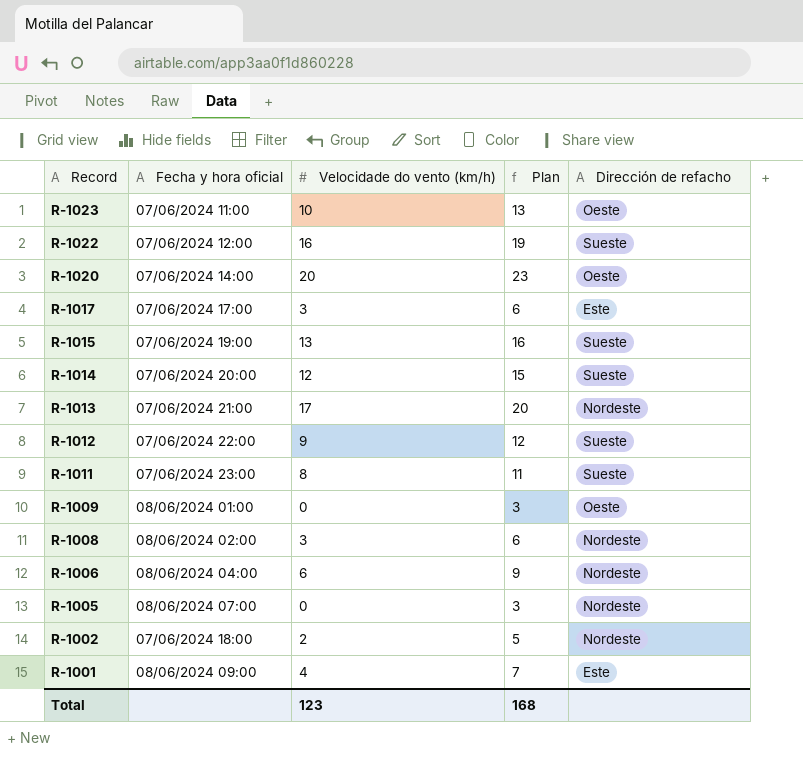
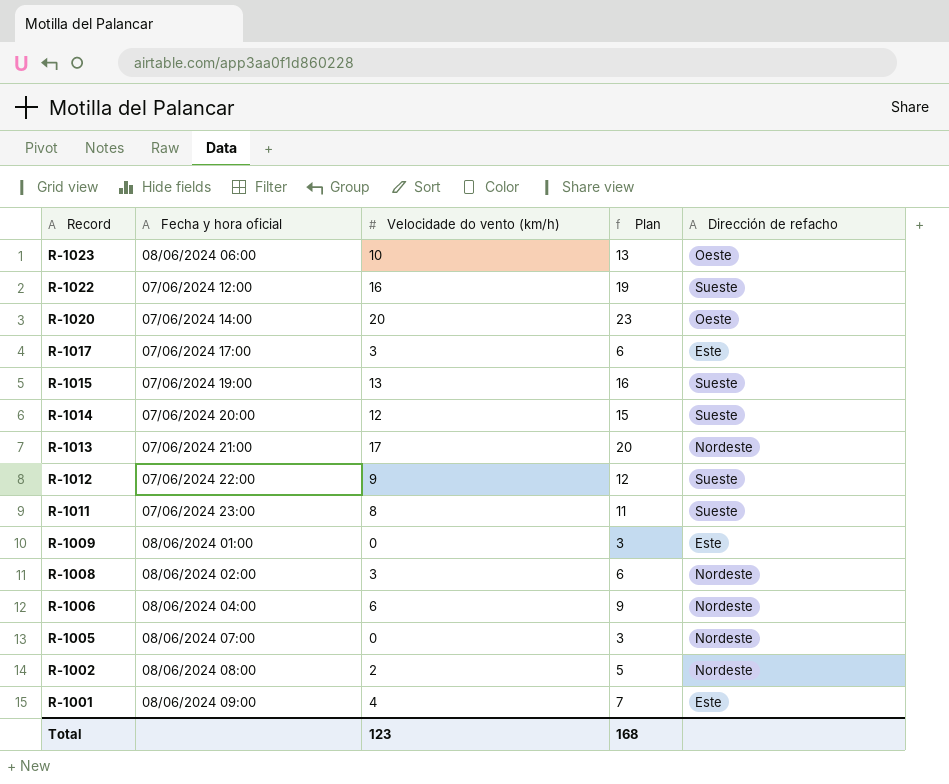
R-1023 | Fecha y hora oficial: 07/06/2024 11:00 -> 08/06/2024 06:00
R-1009 | Dirección de refacho: Oeste -> Este
R-1002 | Fecha y hora oficial: 07/06/2024 18:00 -> 08/06/2024 08:00

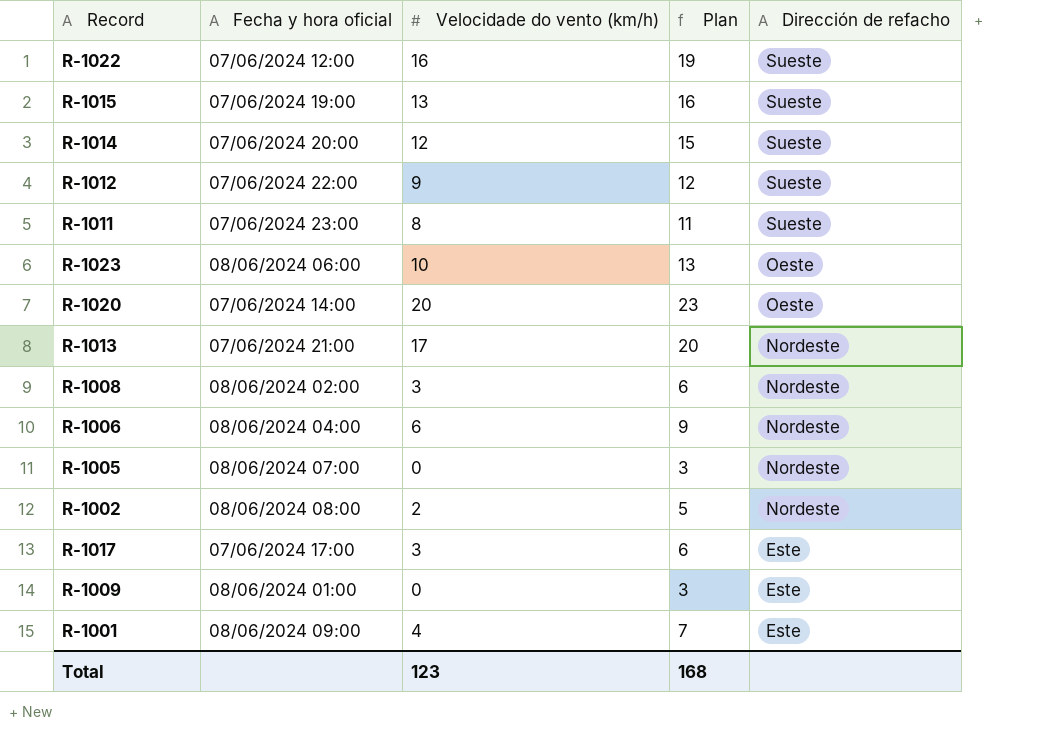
row order: Record descending -> Dirección de refacho descending

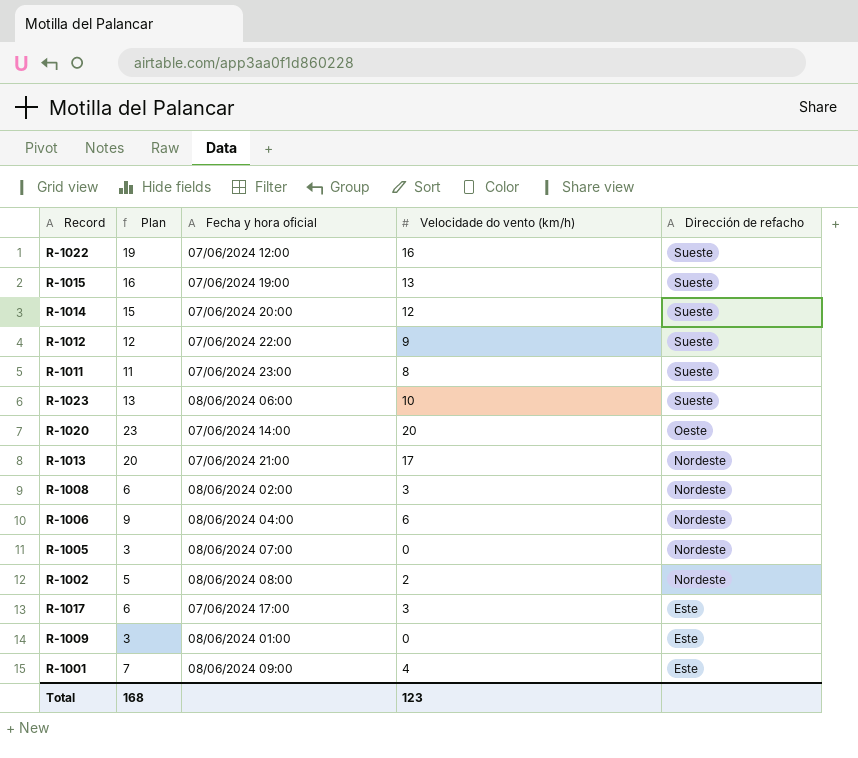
column Plan | position: 4 -> 2
R-1023 | Dirección de refacho: Oeste -> Sueste

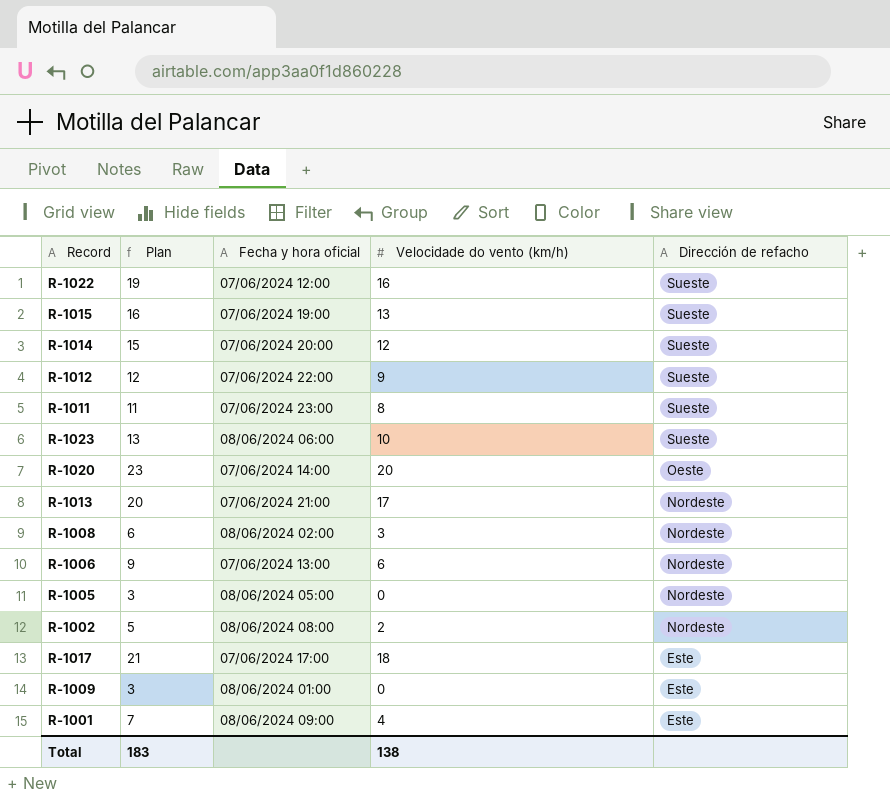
R-1006 | Fecha y hora oficial: 08/06/2024 04:00 -> 07/06/2024 13:00
R-1005 | Fecha y hora oficial: 08/06/2024 07:00 -> 08/06/2024 05:00
R-1017 | Plan: 6 -> 21
R-1017 | Velocidade do vento (km/h): 3 -> 18
Total | Plan: 168 -> 183
Total | Velocidade do vento (km/h): 123 -> 138

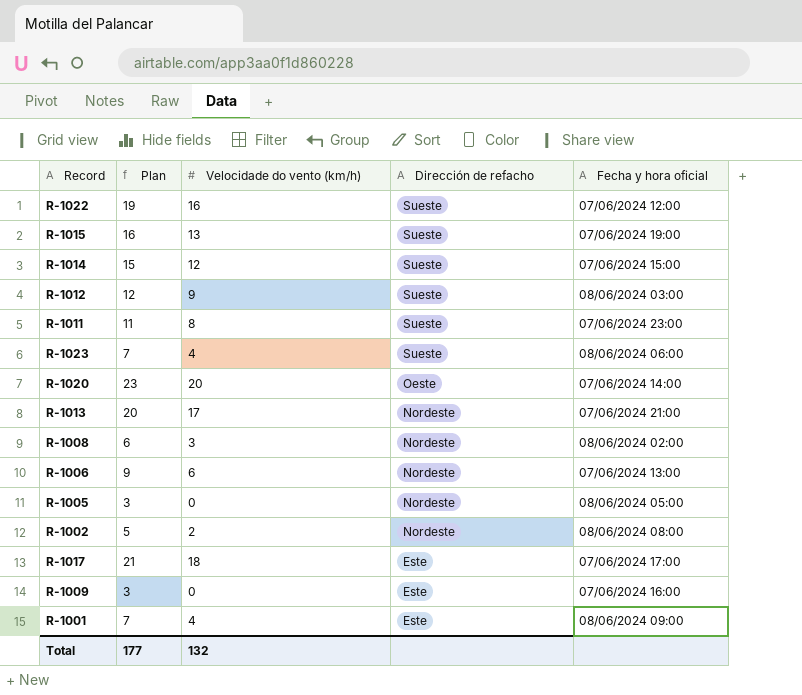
column Fecha y hora oficial | position: 3 -> 5
R-1014 | Fecha y hora oficial: 07/06/2024 20:00 -> 07/06/2024 15:00
R-1012 | Fecha y hora oficial: 07/06/2024 22:00 -> 08/06/2024 03:00
R-1023 | Plan: 13 -> 7
R-1023 | Velocidade do vento (km/h): 10 -> 4
R-1009 | Fecha y hora oficial: 08/06/2024 01:00 -> 07/06/2024 16:00
Total | Plan: 183 -> 177
Total | Velocidade do vento (km/h): 138 -> 132

